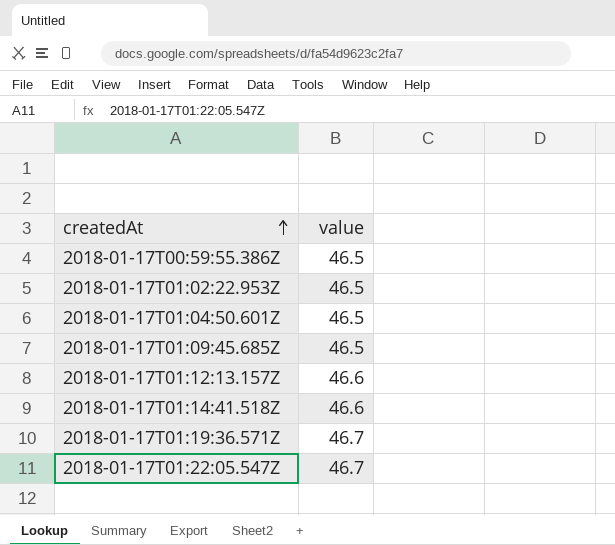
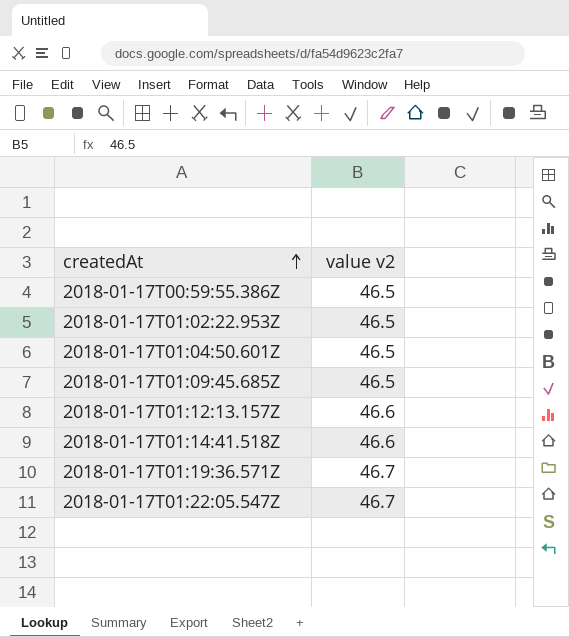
column name: value -> value v2

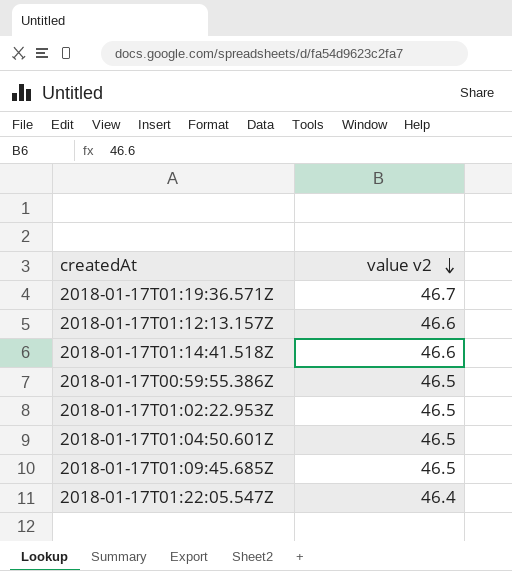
row order: createdAt ascending -> value v2 descending
2018-01-17T01:22:05.547Z | value v2: 46.7 -> 46.4

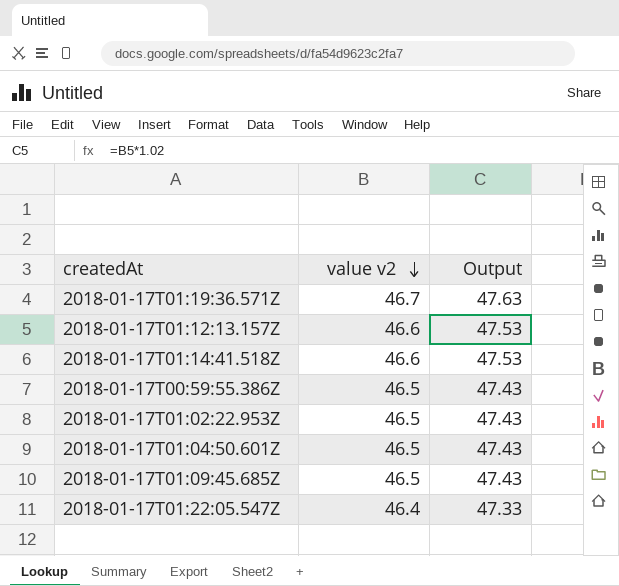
column Output | formula: none -> [value v2] * 1.02

